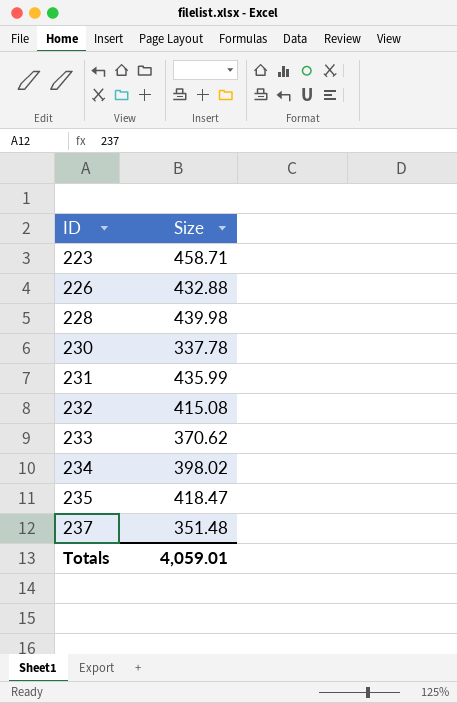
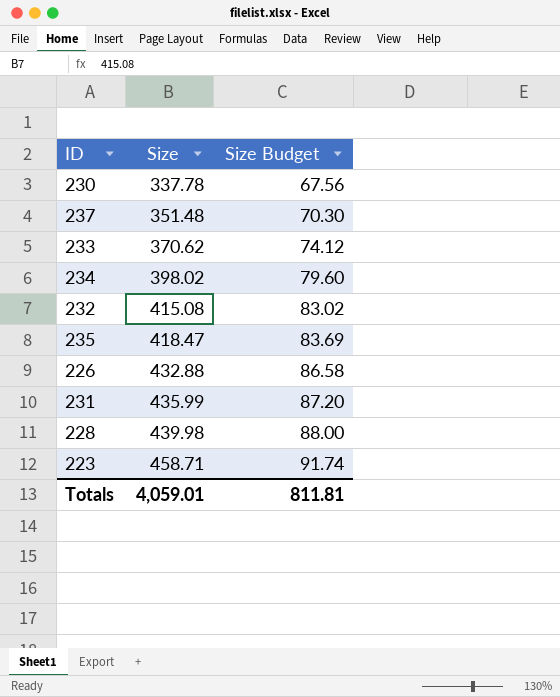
row order: ID ascending -> Size ascending
column Size Budget | formula: none -> [Size] * 0.2

